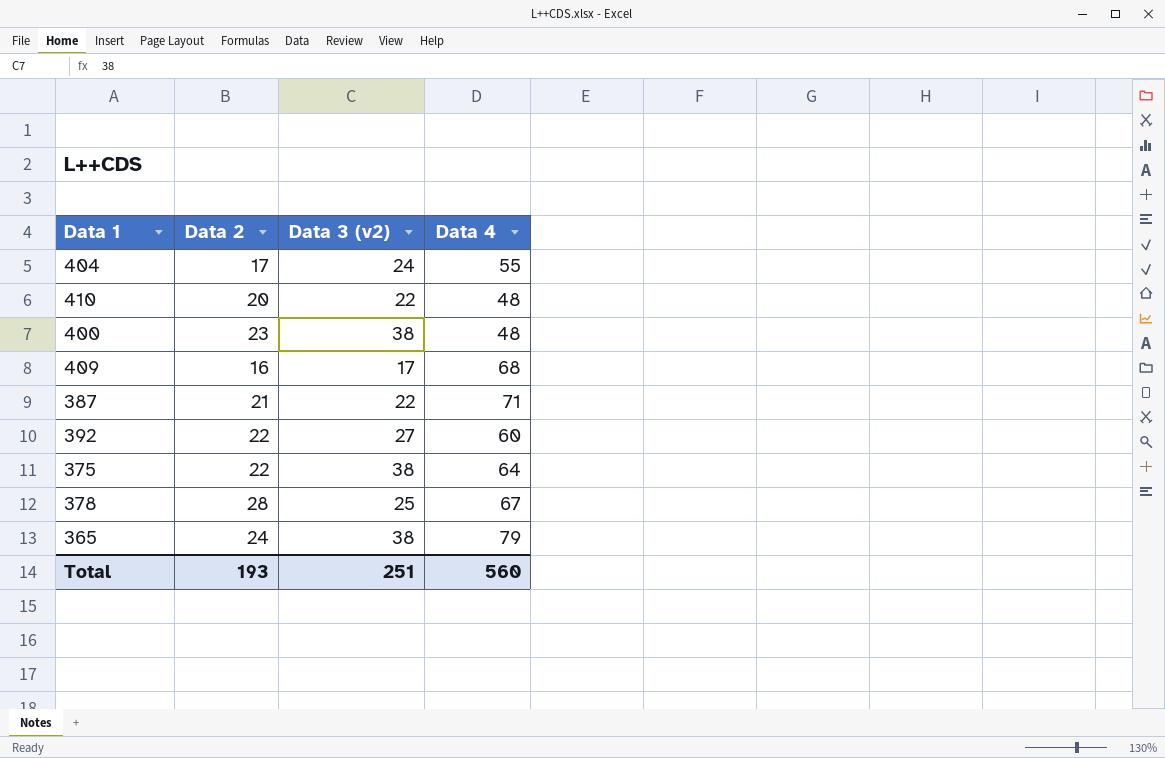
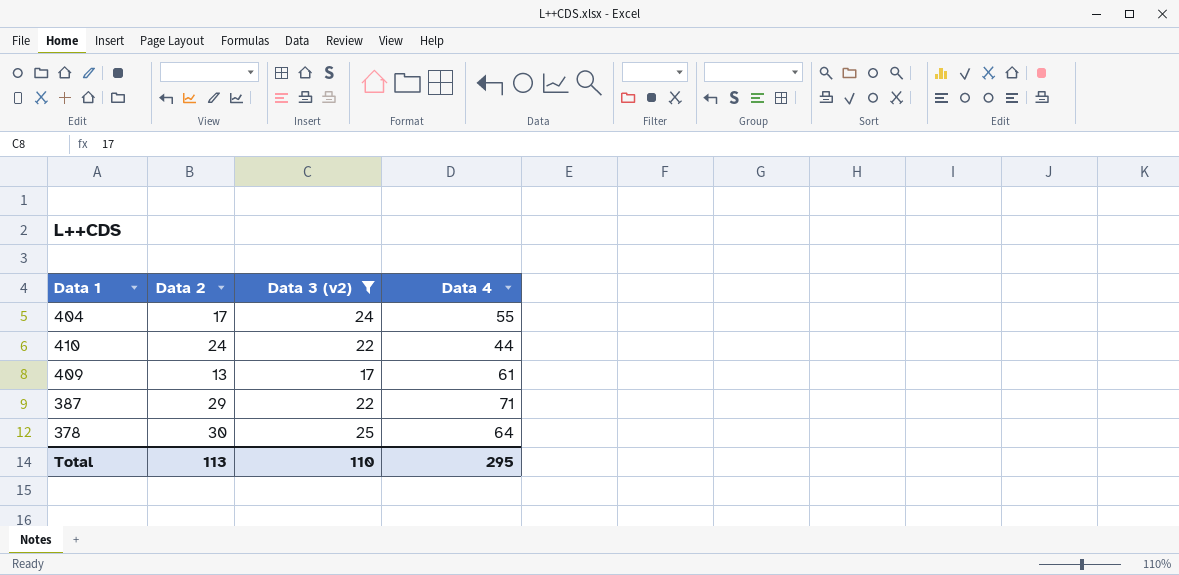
filter: none -> Data 3 (v2) <= 25
410 | Data 2: 20 -> 24
410 | Data 4: 48 -> 44
409 | Data 2: 16 -> 13
409 | Data 4: 68 -> 61
387 | Data 2: 21 -> 29
378 | Data 2: 28 -> 30
378 | Data 4: 67 -> 64
Total | Data 2: 193 -> 113
Total | Data 3 (v2): 251 -> 110
Total | Data 4: 560 -> 295

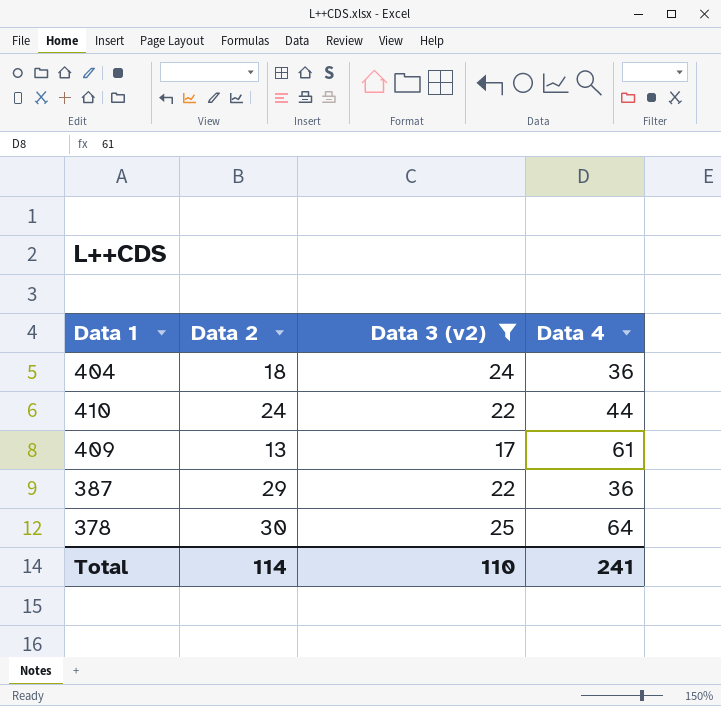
404 | Data 2: 17 -> 18
404 | Data 4: 55 -> 36
387 | Data 4: 71 -> 36
Total | Data 2: 113 -> 114
Total | Data 4: 295 -> 241

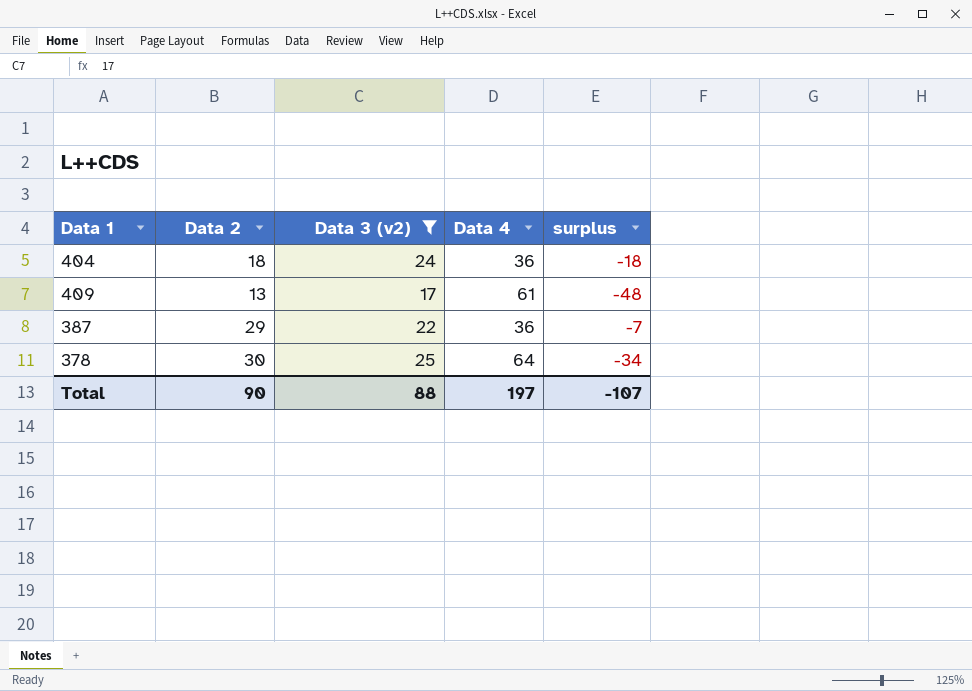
column surplus | formula: none -> [Data 2] - [Data 4]
row 410: 24 | 22 | 44 -> none
Total | Data 2: 114 -> 90
Total | Data 3 (v2): 110 -> 88
Total | Data 4: 241 -> 197

